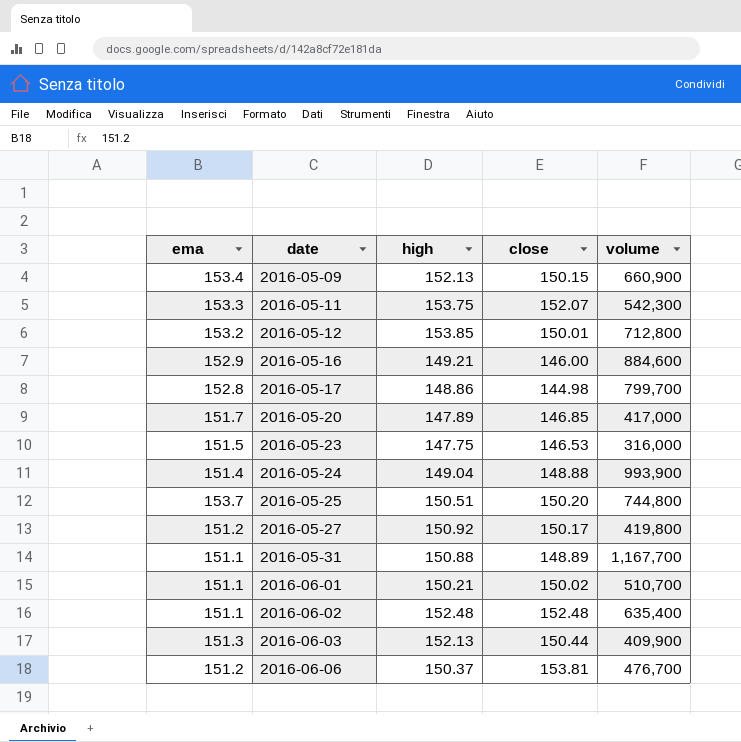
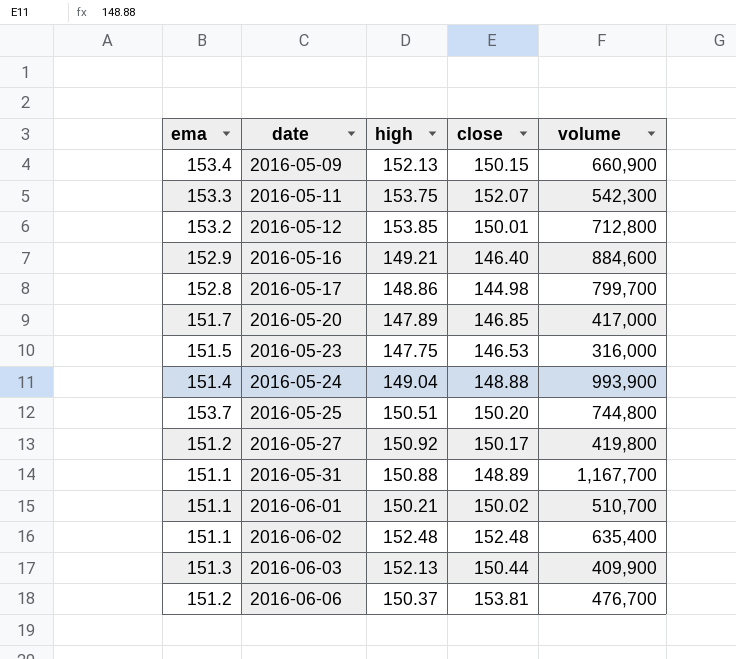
2016-05-16 | close: 146.00 -> 146.40

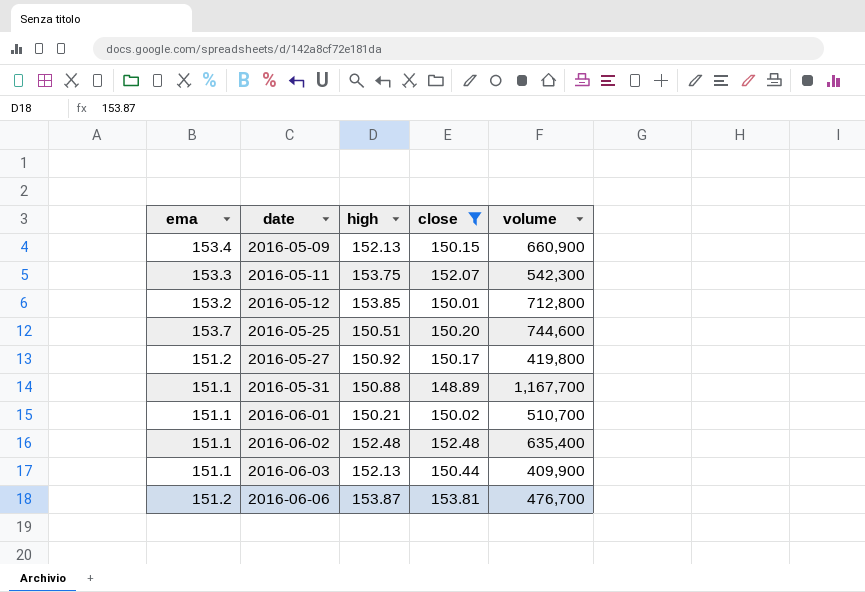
filter: none -> close >= 148.89
2016-05-25 | volume: 744,800 -> 744,600
2016-06-03 | ema: 151.3 -> 151.1
2016-06-06 | high: 150.37 -> 153.87

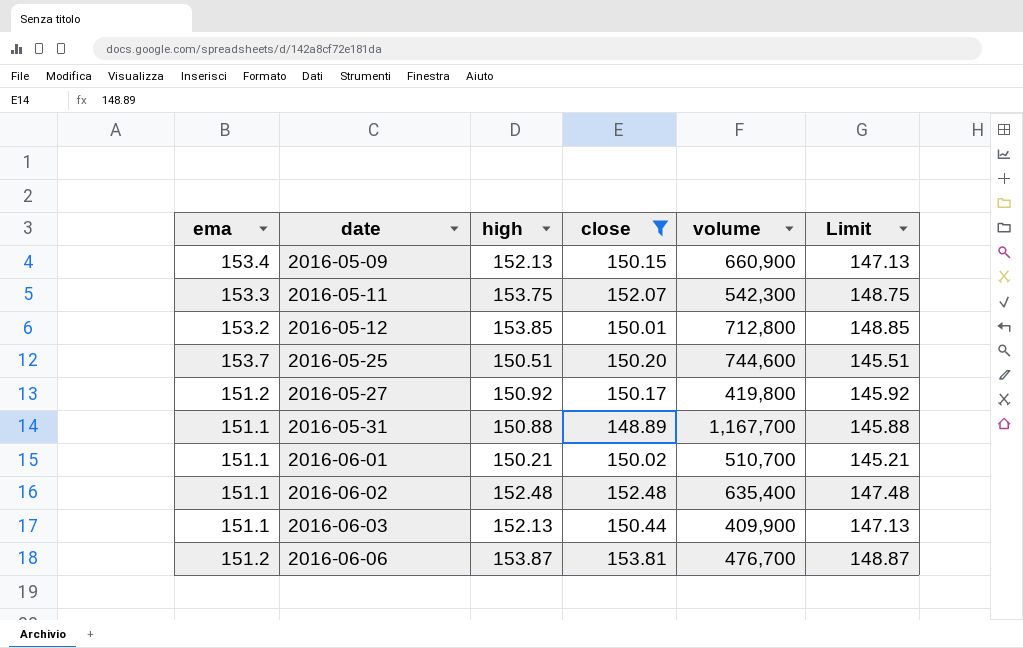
column Limit | formula: none -> [high] - 5

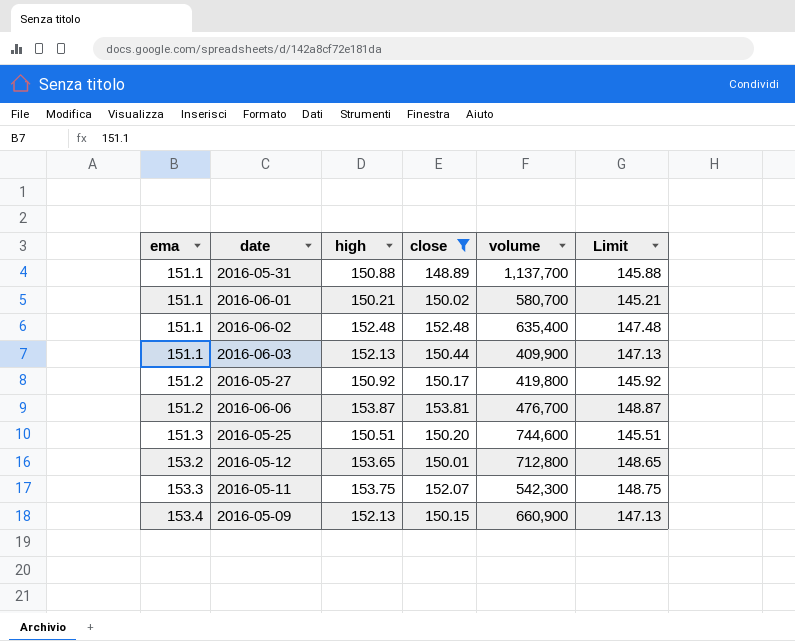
row order: date ascending -> ema ascending
2016-05-31 | volume: 1,167,700 -> 1,137,700
2016-06-01 | volume: 510,700 -> 580,700
2016-05-25 | ema: 153.7 -> 151.3
2016-05-12 | high: 153.85 -> 153.65
2016-05-12 | Limit: 148.85 -> 148.65

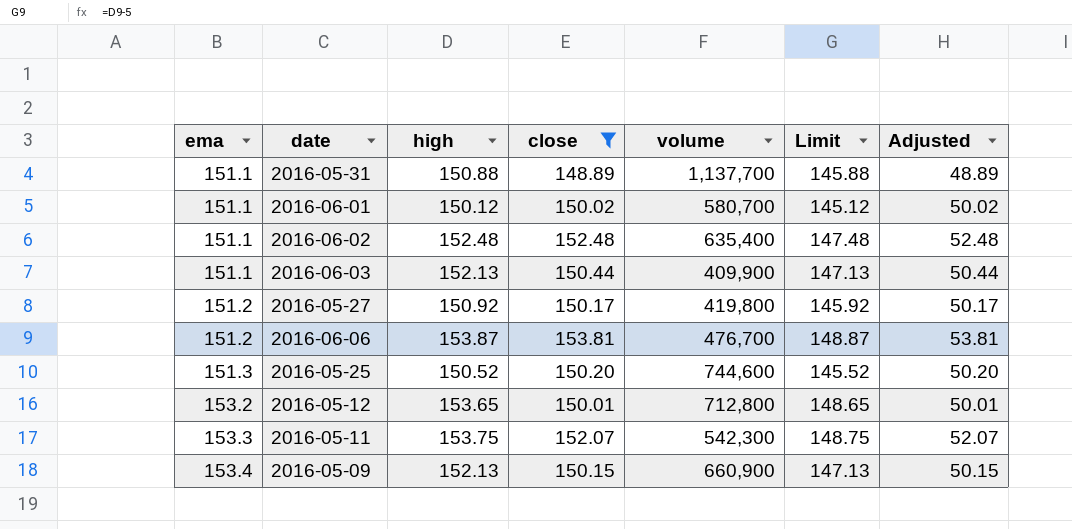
column Adjusted | formula: none -> [close] - 100
2016-06-01 | high: 150.21 -> 150.12
2016-06-01 | Limit: 145.21 -> 145.12
2016-05-25 | high: 150.51 -> 150.52
2016-05-25 | Limit: 145.51 -> 145.52

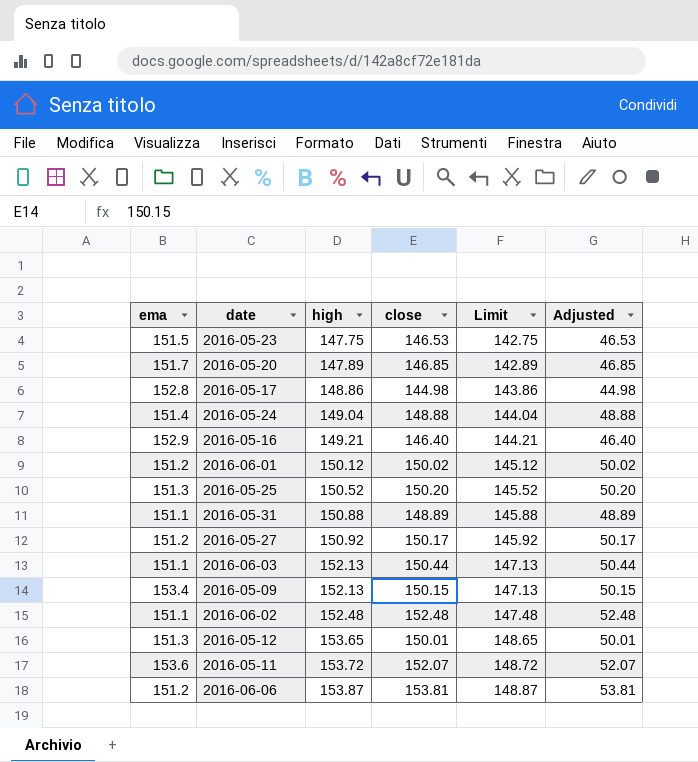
filter: close >= 148.89 -> none
row order: ema ascending -> high ascending
column volume | position: 5 -> none
2016-06-01 | ema: 151.1 -> 151.2
2016-05-12 | ema: 153.2 -> 151.3
2016-05-11 | ema: 153.3 -> 153.6
2016-05-11 | high: 153.75 -> 153.72
2016-05-11 | Limit: 148.75 -> 148.72

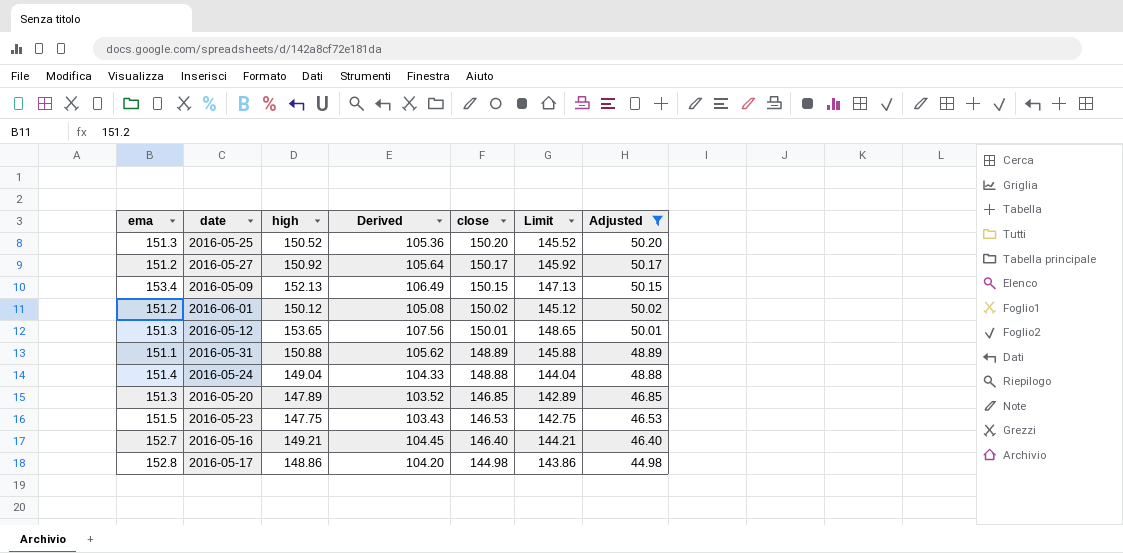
filter: none -> Adjusted <= 50.20
row order: high ascending -> close descending
column Derived | formula: none -> [high] * 0.7
2016-05-20 | ema: 151.7 -> 151.3
2016-05-16 | ema: 152.9 -> 152.7

